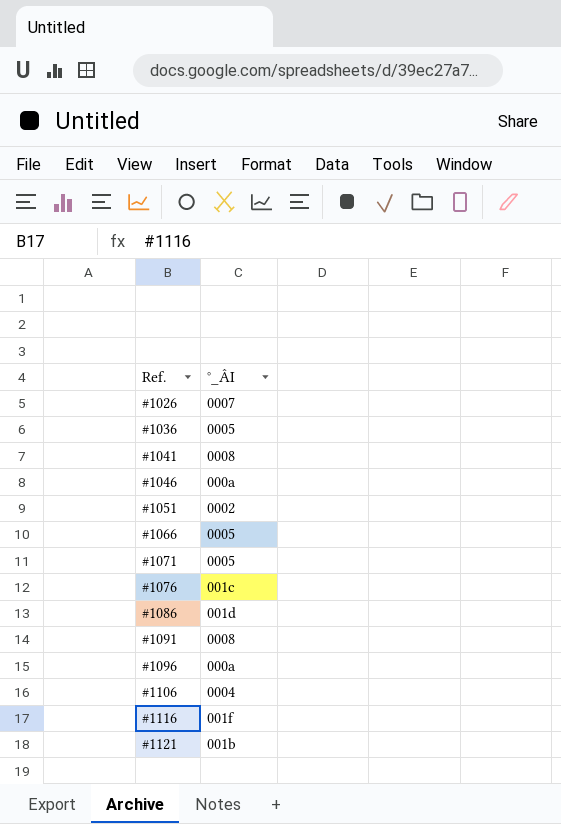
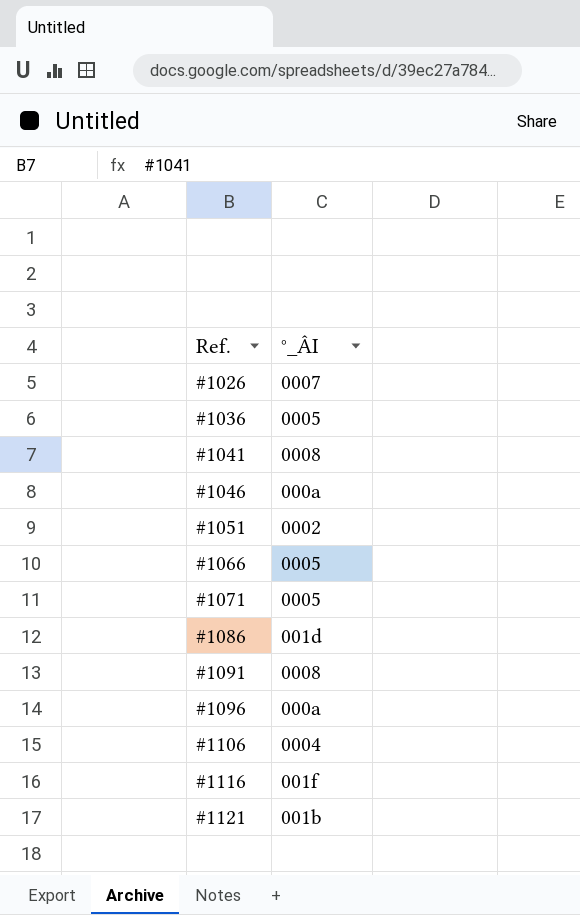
row #1076: 001c -> none

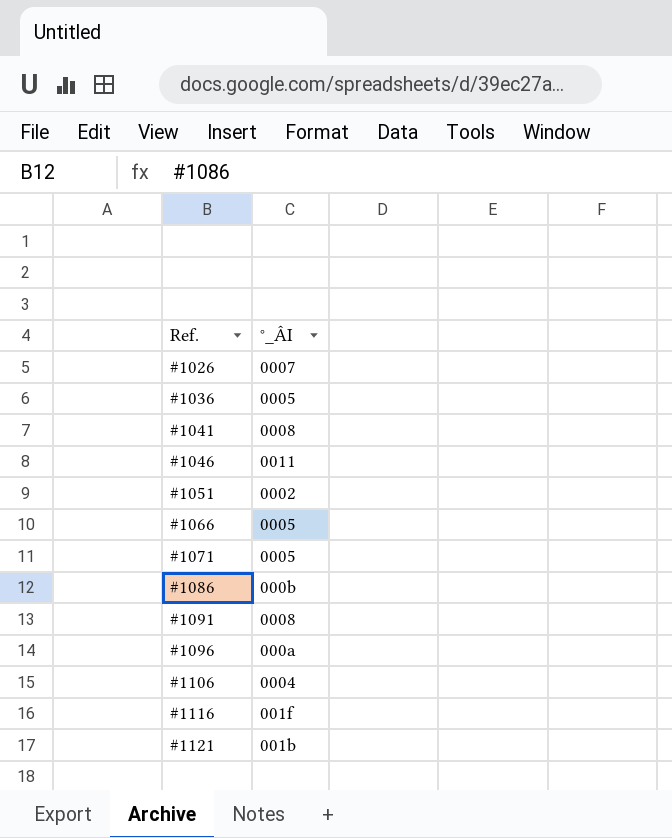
#1046 | °_ÂI: 000a -> 0011
#1086 | °_ÂI: 001d -> 000b

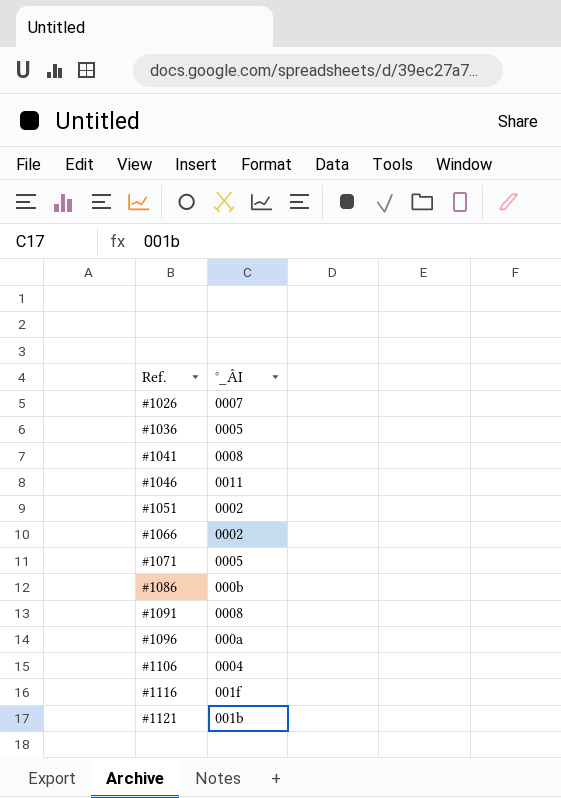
#1066 | °_ÂI: 0005 -> 0002

